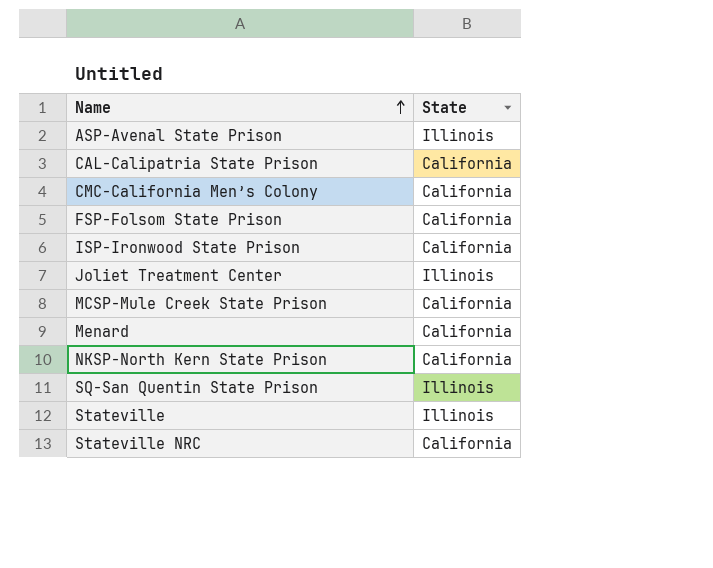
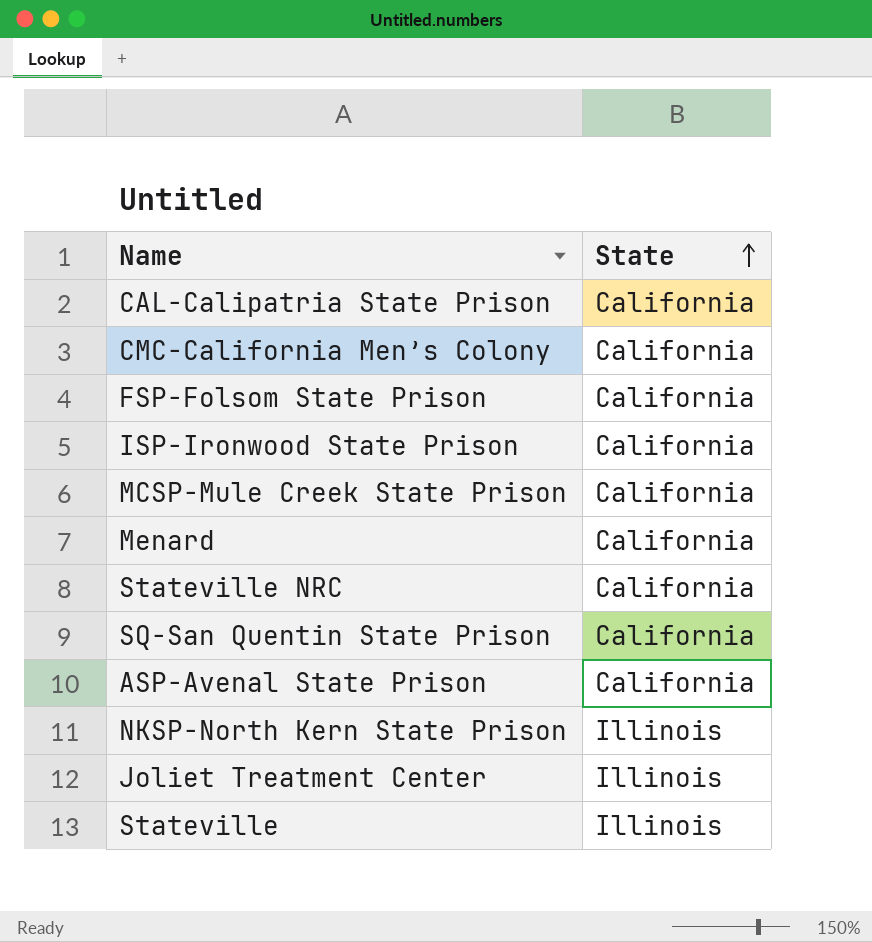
row order: Name ascending -> State ascending
SQ-San Quentin State Prison | State: Illinois -> California
ASP-Avenal State Prison | State: Illinois -> California
NKSP-North Kern State Prison | State: California -> Illinois

